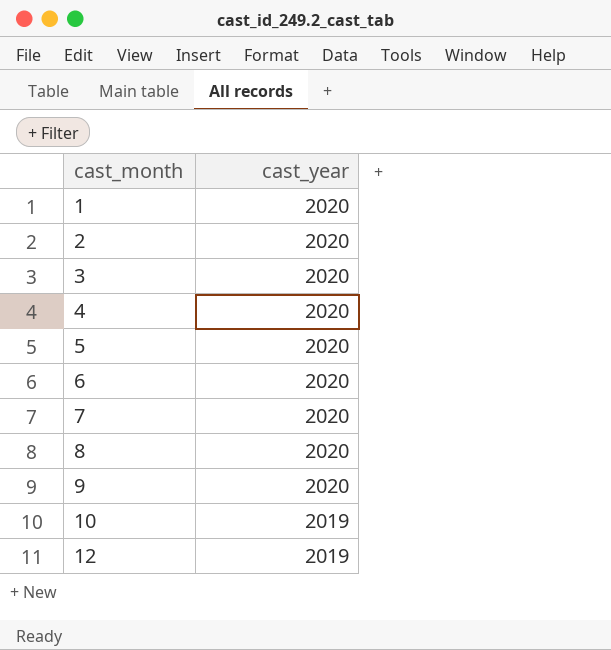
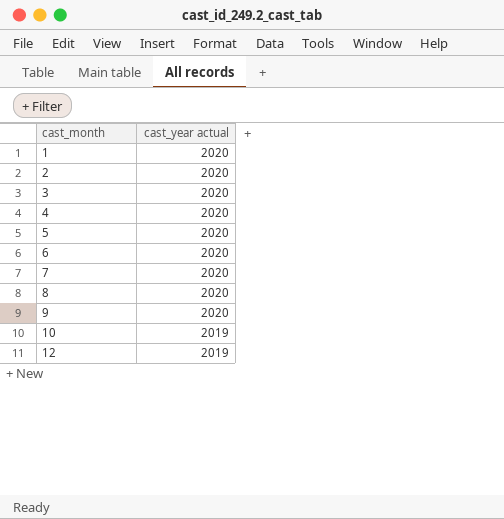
column name: cast_year -> cast_year actual

